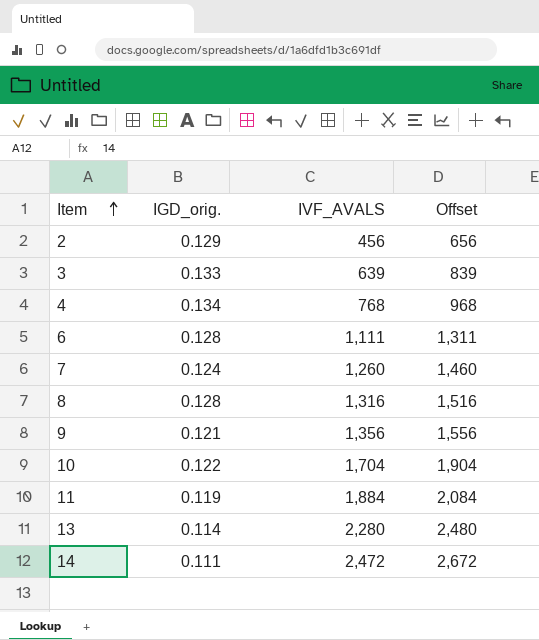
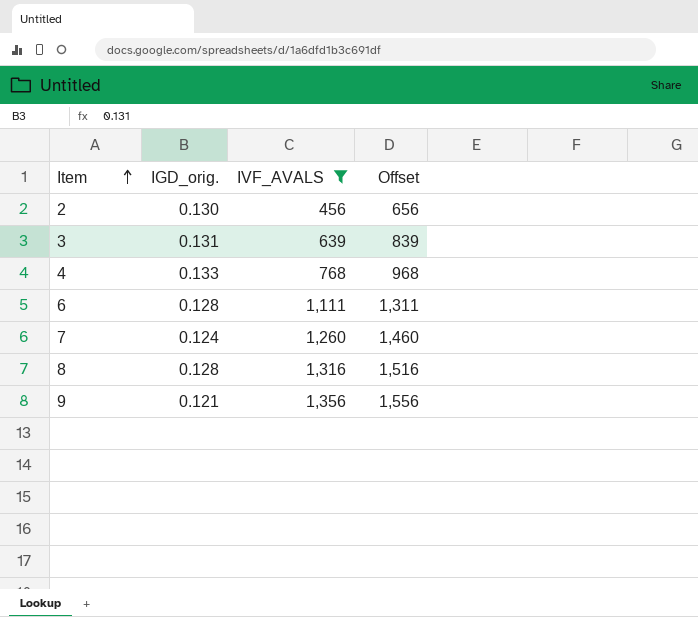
filter: none -> IVF_AVALS <= 1,356
2 | IGD_orig.: 0.129 -> 0.130
3 | IGD_orig.: 0.133 -> 0.131
4 | IGD_orig.: 0.134 -> 0.133

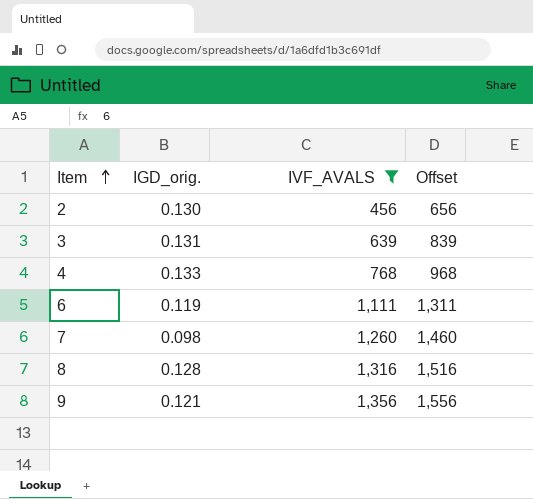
6 | IGD_orig.: 0.128 -> 0.119
7 | IGD_orig.: 0.124 -> 0.098

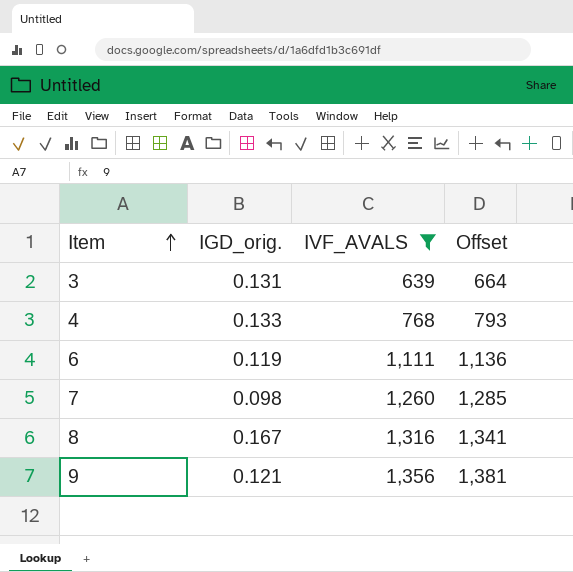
column Offset | formula: [IVF_AVALS] + 200 -> [IVF_AVALS] + 25
row 2: 0.130 | 456 | 656 -> none
8 | IGD_orig.: 0.128 -> 0.167

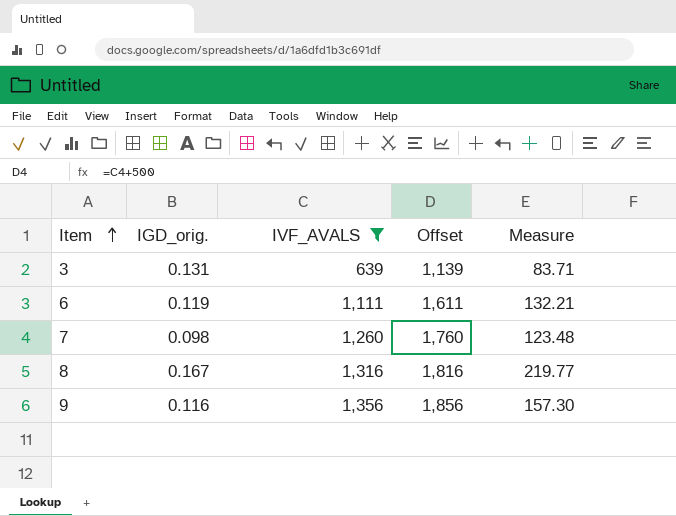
column Offset | formula: [IVF_AVALS] + 25 -> [IVF_AVALS] + 500
column Measure | formula: none -> [IGD_orig.] * [IVF_AVALS]
row 4: 0.133 | 768 | 793 -> none
9 | IGD_orig.: 0.121 -> 0.116

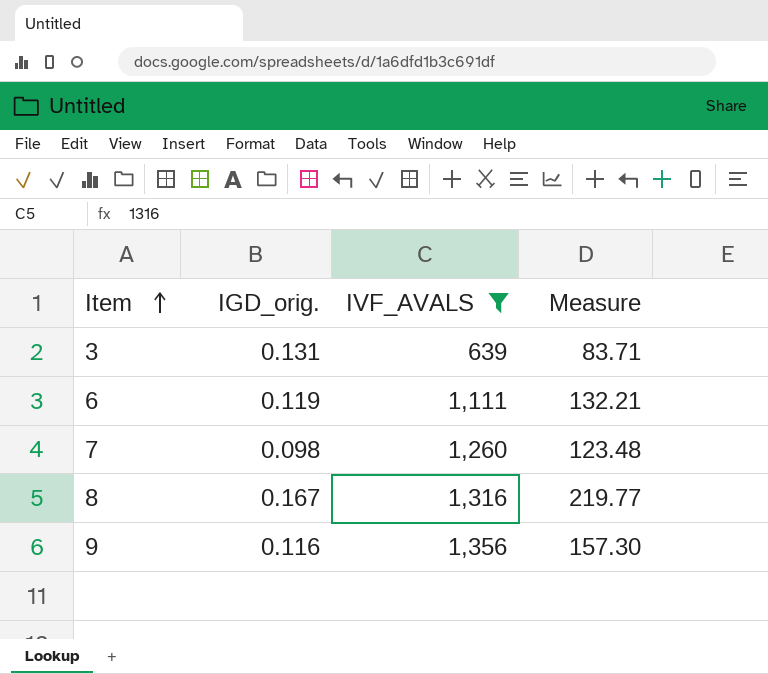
column Offset | formula: [IVF_AVALS] + 500 -> none

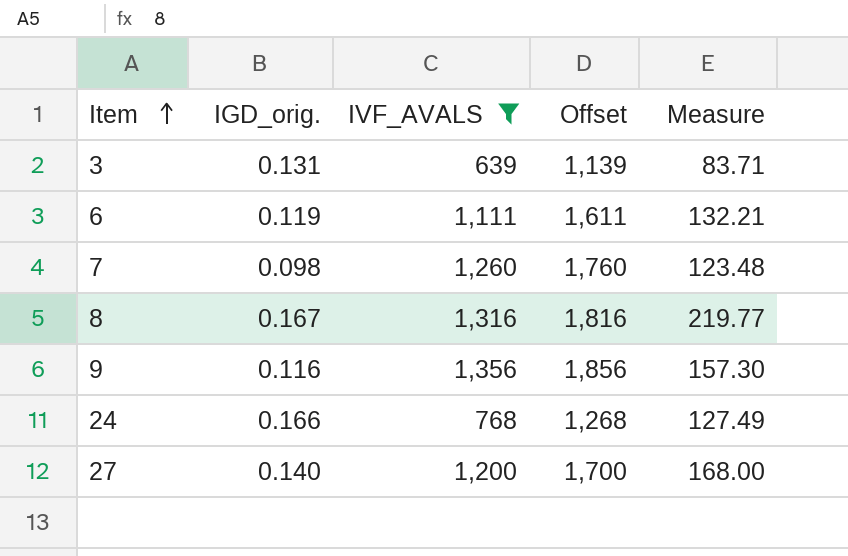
column Offset | formula: none -> [IVF_AVALS] + 500
row 24: none -> 0.166 | 768 | 1,268 | 127.49
row 27: none -> 0.140 | 1,200 | 1,700 | 168.00

